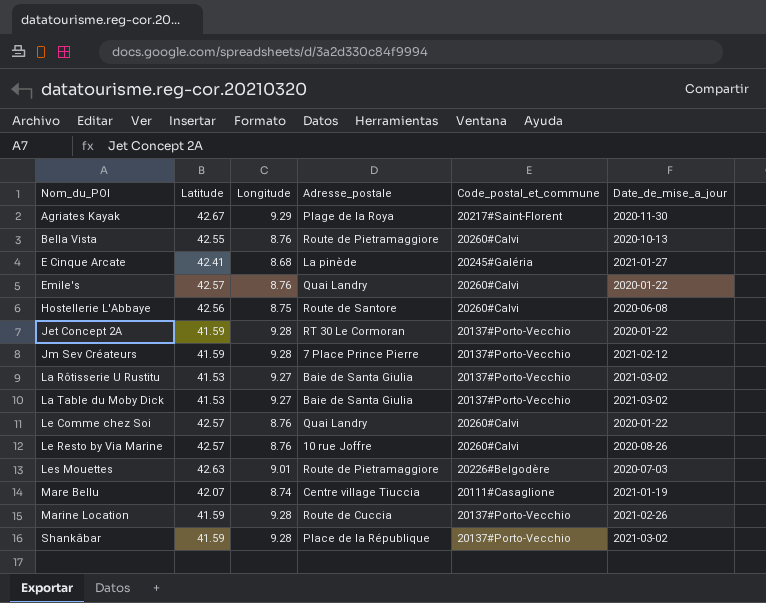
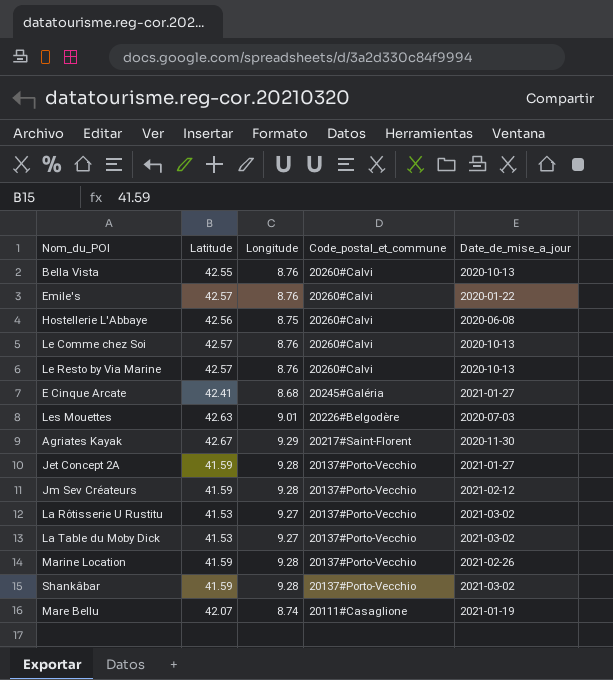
row order: Nom_du_POI ascending -> Code_postal_et_commune descending
column Adresse_postale | position: 4 -> none
Le Comme chez Soi | Date_de_mise_a_jour: 2020-01-22 -> 2020-10-13
Le Resto by Via Marine | Date_de_mise_a_jour: 2020-08-26 -> 2020-10-13
Jet Concept 2A | Date_de_mise_a_jour: 2020-01-22 -> 2021-01-27

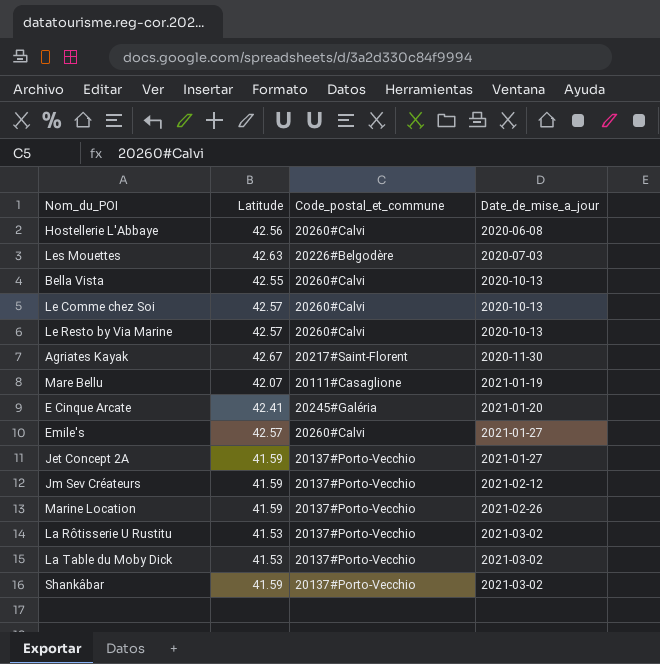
row order: Code_postal_et_commune descending -> Date_de_mise_a_jour ascending
column Longitude | position: 3 -> none
E Cinque Arcate | Date_de_mise_a_jour: 2021-01-27 -> 2021-01-20
Emile's | Date_de_mise_a_jour: 2020-01-22 -> 2021-01-27

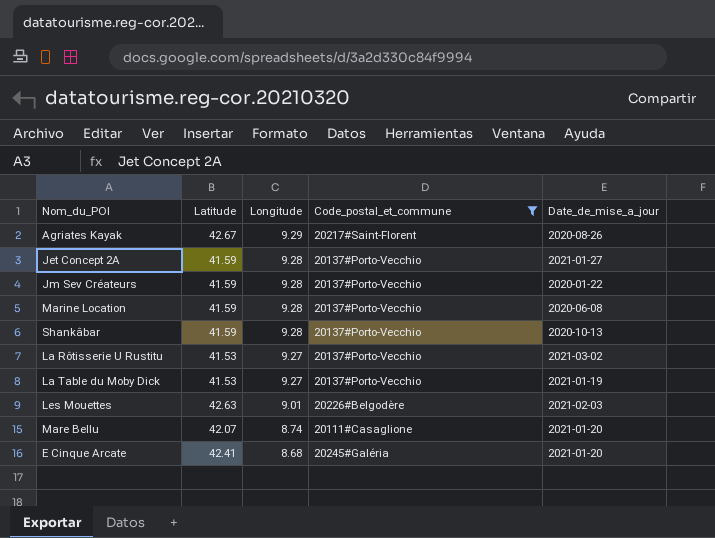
filter: none -> Code_postal_et_commune != 20260#Calvi
row order: Date_de_mise_a_jour ascending -> Longitude descending
column Longitude | position: none -> 3
Agriates Kayak | Date_de_mise_a_jour: 2020-11-30 -> 2020-08-26
Jm Sev Créateurs | Date_de_mise_a_jour: 2021-02-12 -> 2020-01-22
Marine Location | Date_de_mise_a_jour: 2021-02-26 -> 2020-06-08
Shankâbar | Date_de_mise_a_jour: 2021-03-02 -> 2020-10-13
La Table du Moby Dick | Date_de_mise_a_jour: 2021-03-02 -> 2021-01-19
Les Mouettes | Date_de_mise_a_jour: 2020-07-03 -> 2021-02-03
Mare Bellu | Date_de_mise_a_jour: 2021-01-19 -> 2021-01-20

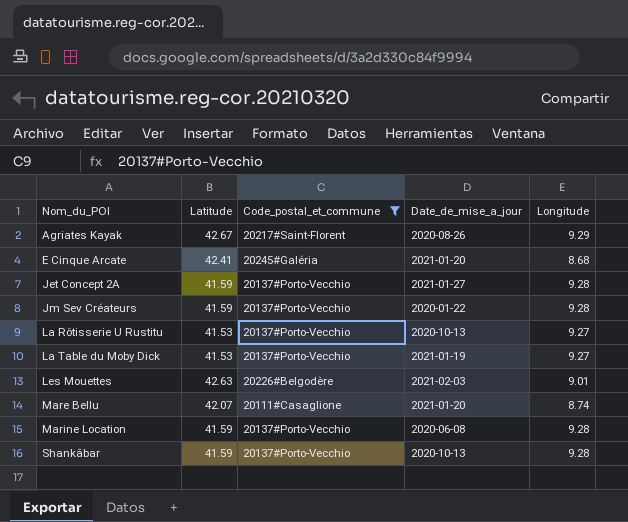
row order: Longitude descending -> Nom_du_POI ascending
column Longitude | position: 3 -> 5
La Rôtisserie U Rustitu | Date_de_mise_a_jour: 2021-03-02 -> 2020-10-13

